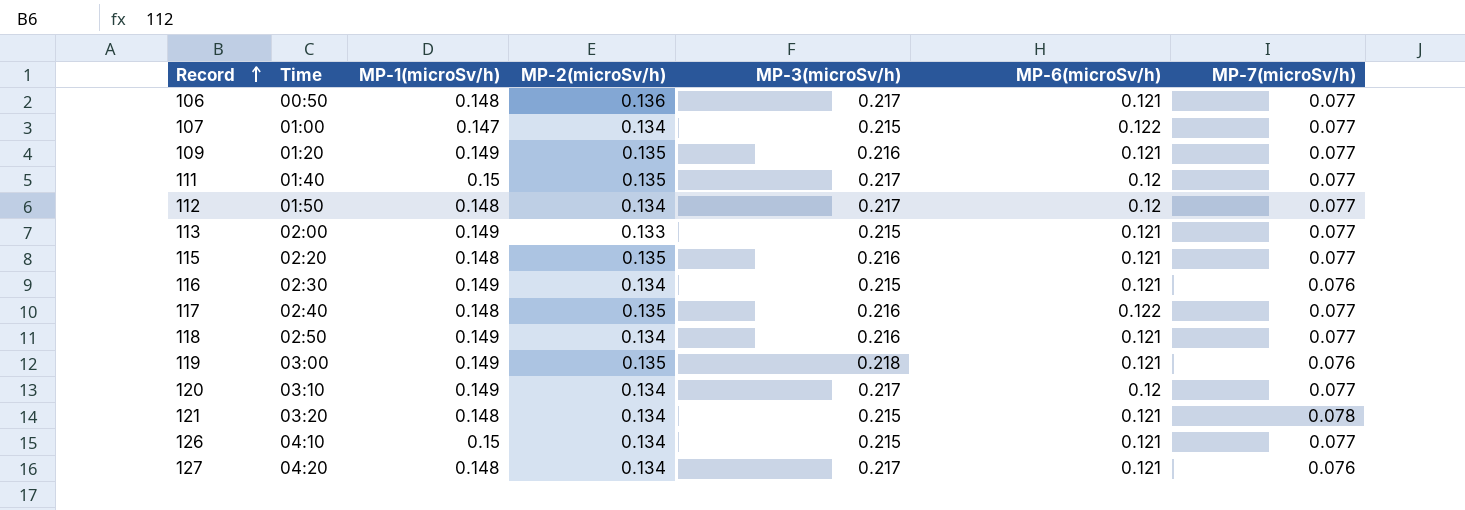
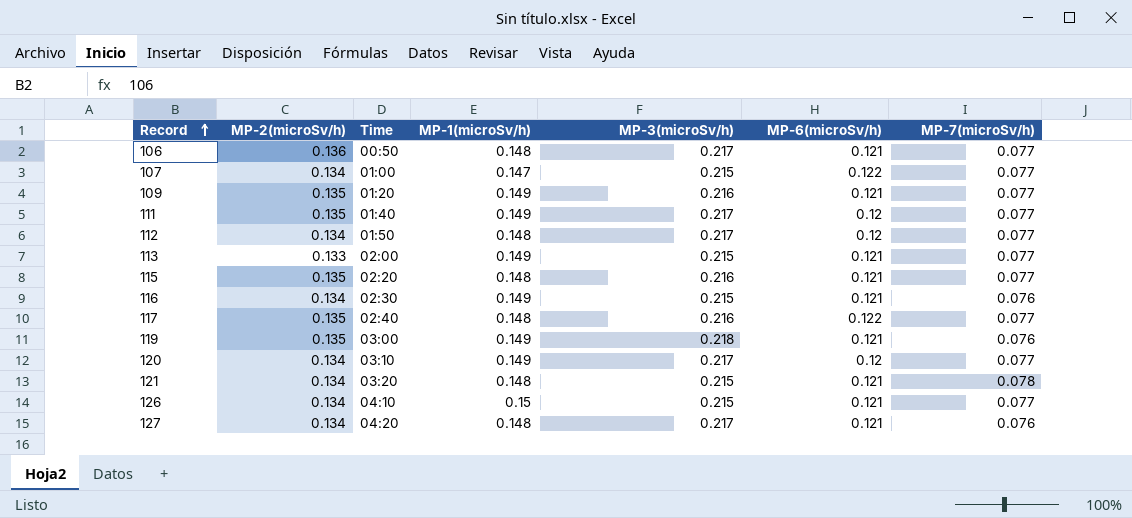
column MP-2(microSv/h) | position: 4 -> 2
row 118: 02:50 | 0.149 | 0.134 | 0.216 | 0.121 | 0.077 -> none
111 | MP-1(microSv/h): 0.15 -> 0.149

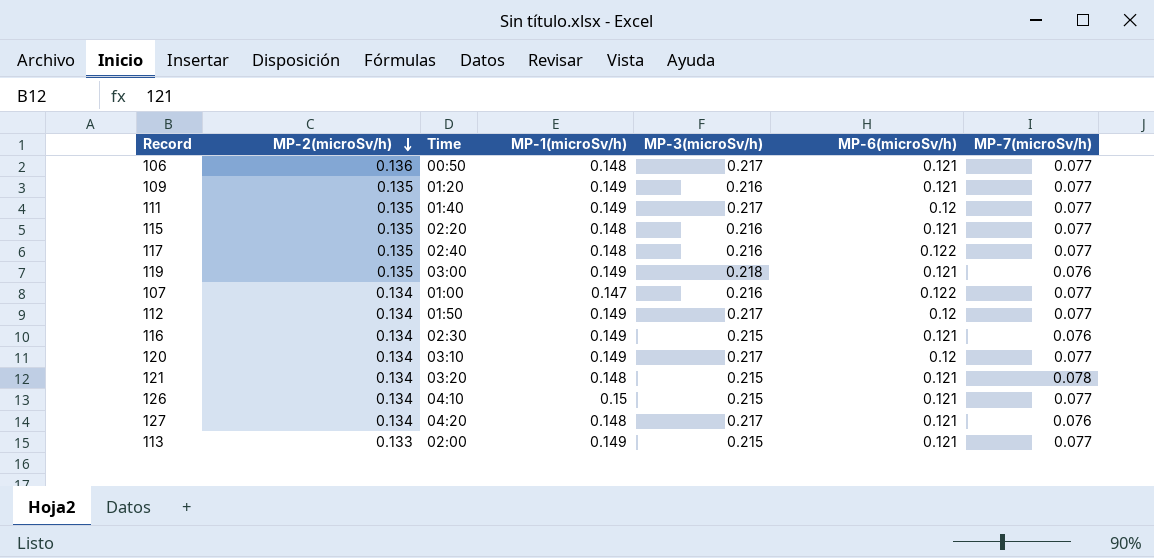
row order: Record ascending -> MP-2(microSv/h) descending
107 | MP-3(microSv/h): 0.215 -> 0.216
112 | MP-1(microSv/h): 0.148 -> 0.149

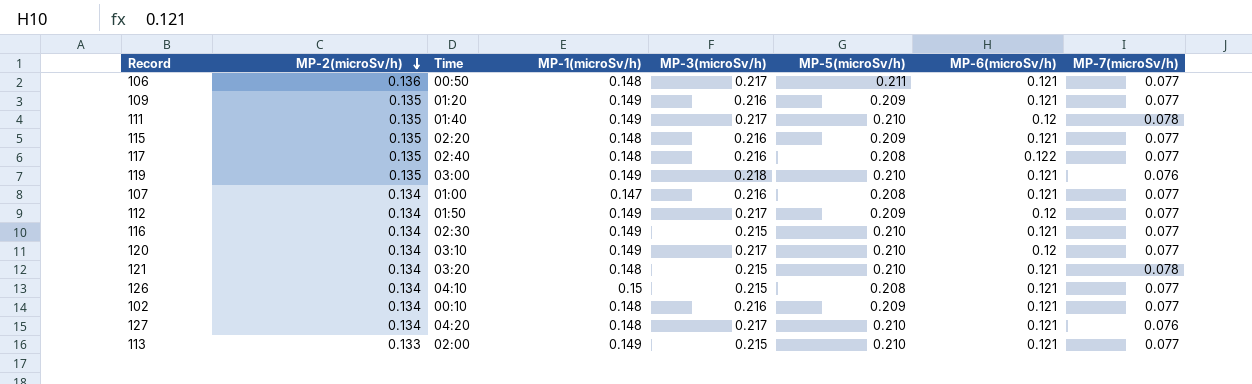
column MP-5(microSv/h) | position: none -> 6
111 | MP-7(microSv/h): 0.077 -> 0.078
107 | MP-6(microSv/h): 0.122 -> 0.121
116 | MP-7(microSv/h): 0.076 -> 0.077
row 102: none -> 0.134 | 00:10 | 0.148 | 0.216 | 0.209 | 0.121 | 0.077

